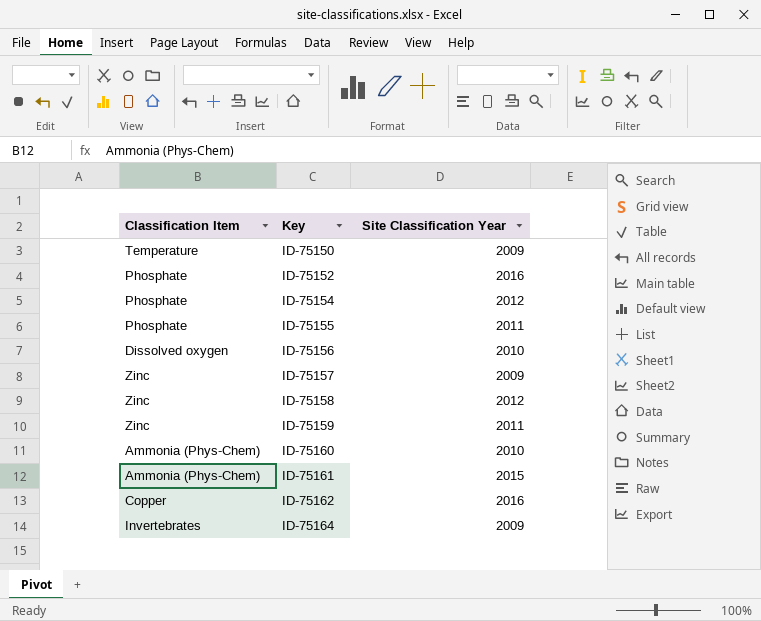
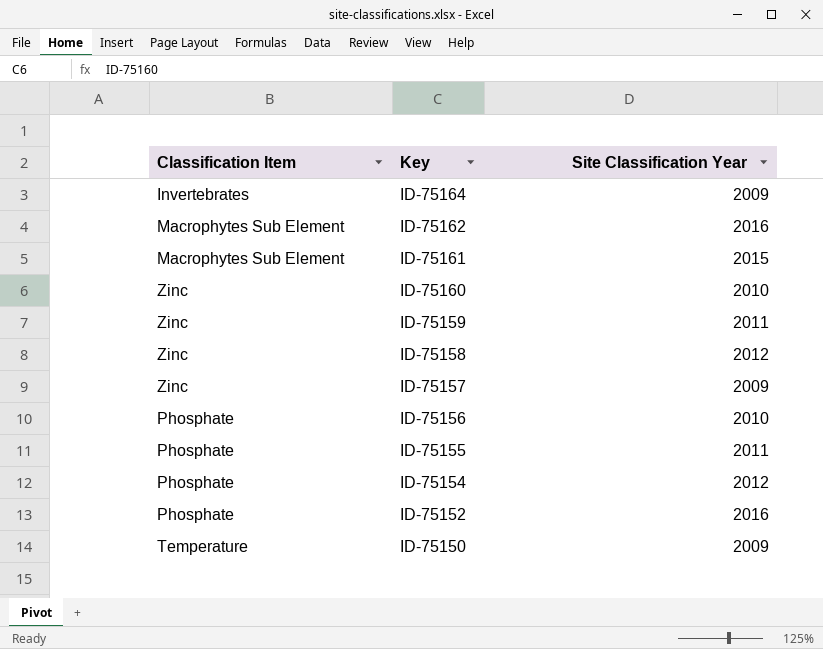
row order: Key ascending -> Key descending
ID-75162 | Classification Item: Copper -> Macrophytes Sub Element
ID-75161 | Classification Item: Ammonia (Phys-Chem) -> Macrophytes Sub Element
ID-75160 | Classification Item: Ammonia (Phys-Chem) -> Zinc
ID-75156 | Classification Item: Dissolved oxygen -> Phosphate

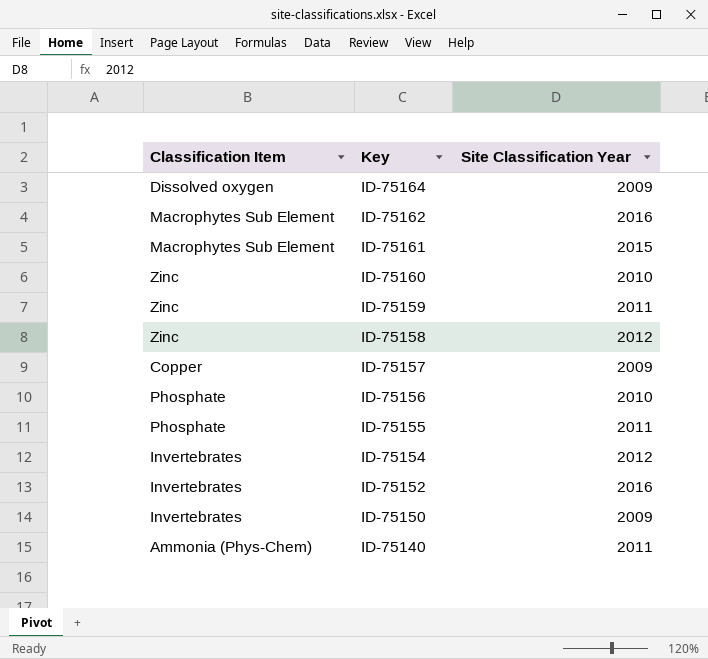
ID-75164 | Classification Item: Invertebrates -> Dissolved oxygen
ID-75157 | Classification Item: Zinc -> Copper
ID-75154 | Classification Item: Phosphate -> Invertebrates
ID-75152 | Classification Item: Phosphate -> Invertebrates
ID-75150 | Classification Item: Temperature -> Invertebrates
row ID-75140: none -> Ammonia (Phys-Chem) | 2011

